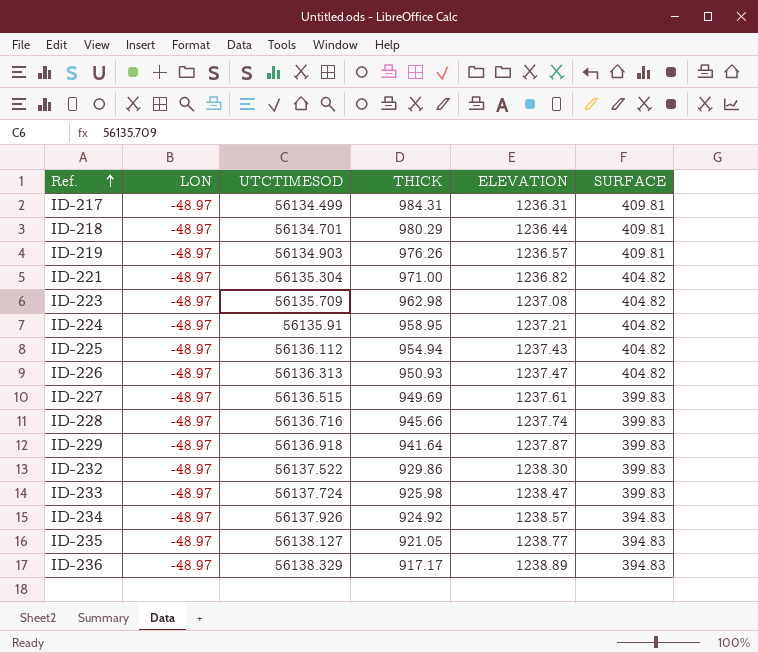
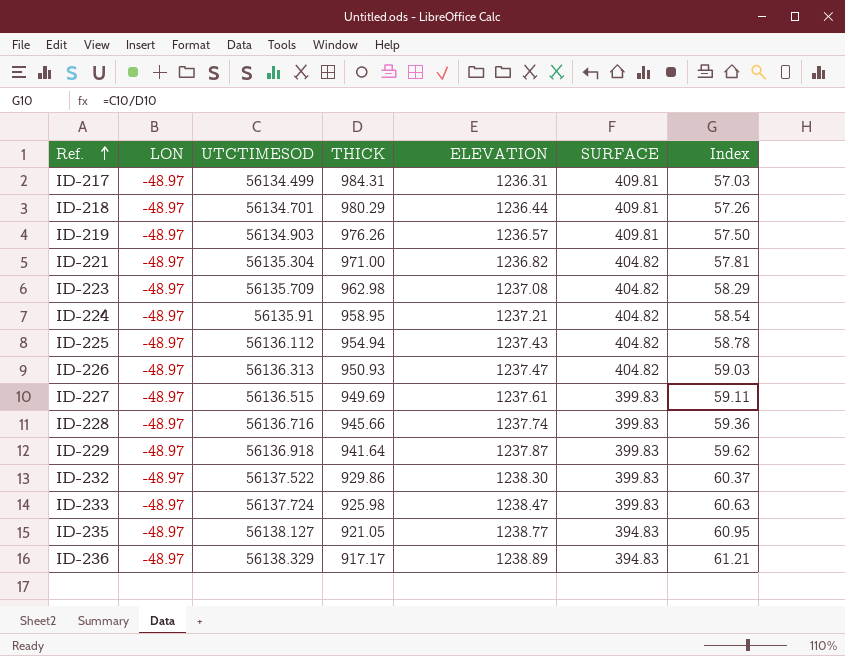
column Index | formula: none -> [UTCTIMESOD] / [THICK]
row ID-234: -48.97 | 56137.926 | 924.92 | 1238.57 | 394.83 -> none

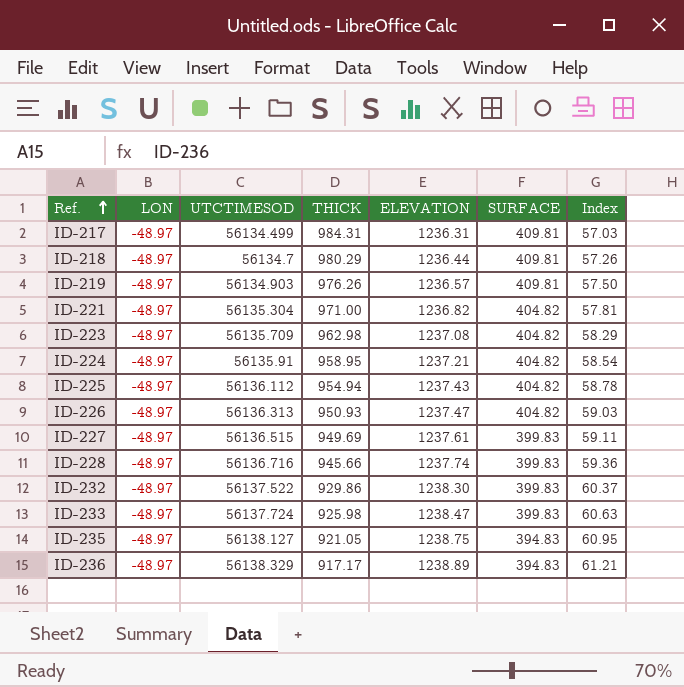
row ID-229: -48.97 | 56136.918 | 941.64 | 1237.87 | 399.83 | 59.62 -> none
ID-218 | UTCTIMESOD: 56134.701 -> 56134.7
ID-235 | ELEVATION: 1238.77 -> 1238.75

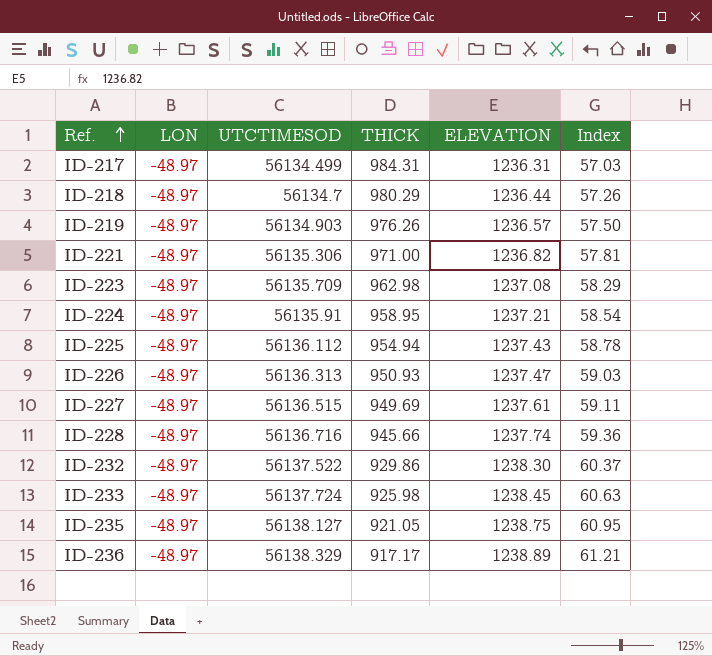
column SURFACE | position: 6 -> none
ID-221 | UTCTIMESOD: 56135.304 -> 56135.306
ID-233 | ELEVATION: 1238.47 -> 1238.45

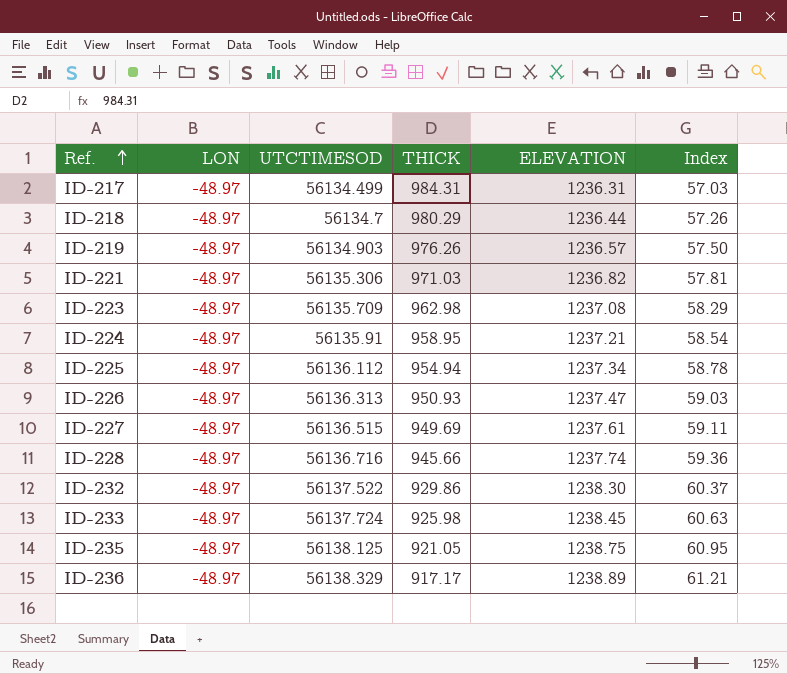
ID-221 | THICK: 971.00 -> 971.03
ID-225 | ELEVATION: 1237.43 -> 1237.34
ID-235 | UTCTIMESOD: 56138.127 -> 56138.125

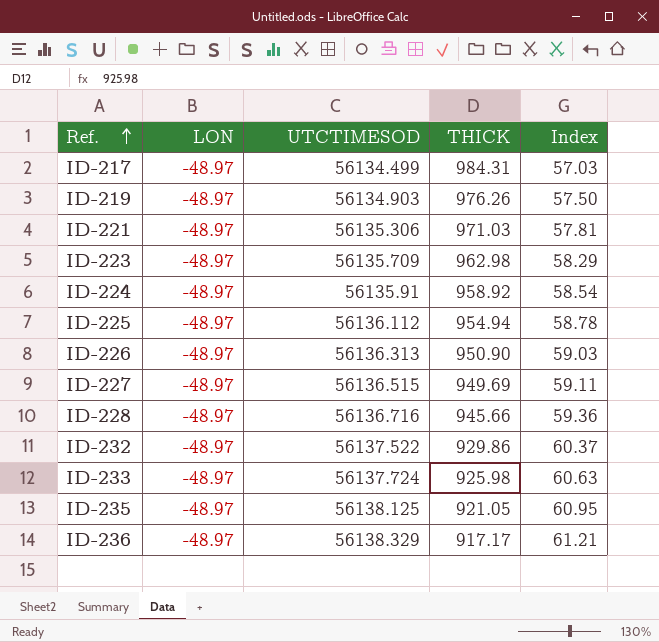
column ELEVATION | position: 5 -> none
row ID-218: -48.97 | 56134.7 | 980.29 | 1236.44 | 57.26 -> none
ID-224 | THICK: 958.95 -> 958.92
ID-226 | THICK: 950.93 -> 950.90

